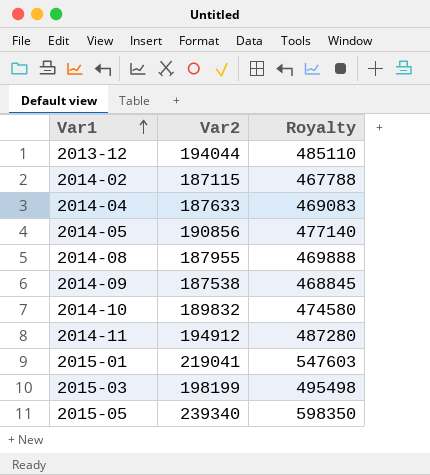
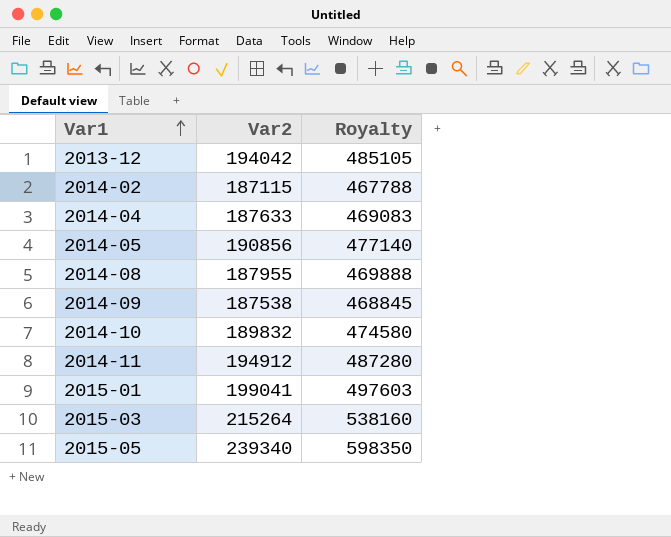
2013-12 | Var2: 194044 -> 194042
2013-12 | Royalty: 485110 -> 485105
2015-01 | Var2: 219041 -> 199041
2015-01 | Royalty: 547603 -> 497603
2015-03 | Var2: 198199 -> 215264
2015-03 | Royalty: 495498 -> 538160

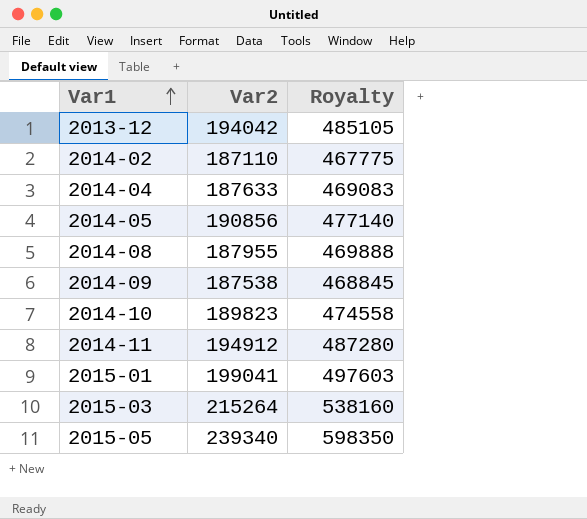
2014-02 | Var2: 187115 -> 187110
2014-02 | Royalty: 467788 -> 467775
2014-10 | Var2: 189832 -> 189823
2014-10 | Royalty: 474580 -> 474558

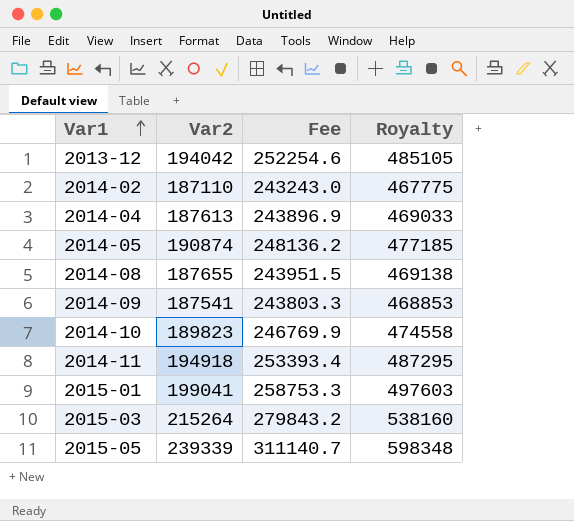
column Fee | formula: none -> [Var2] * 1.3
2014-04 | Var2: 187633 -> 187613
2014-04 | Royalty: 469083 -> 469033
2014-05 | Var2: 190856 -> 190874
2014-05 | Royalty: 477140 -> 477185
2014-08 | Var2: 187955 -> 187655
2014-08 | Royalty: 469888 -> 469138
2014-09 | Var2: 187538 -> 187541
2014-09 | Royalty: 468845 -> 468853
2014-11 | Var2: 194912 -> 194918
2014-11 | Royalty: 487280 -> 487295
2015-05 | Var2: 239340 -> 239339
2015-05 | Royalty: 598350 -> 598348

